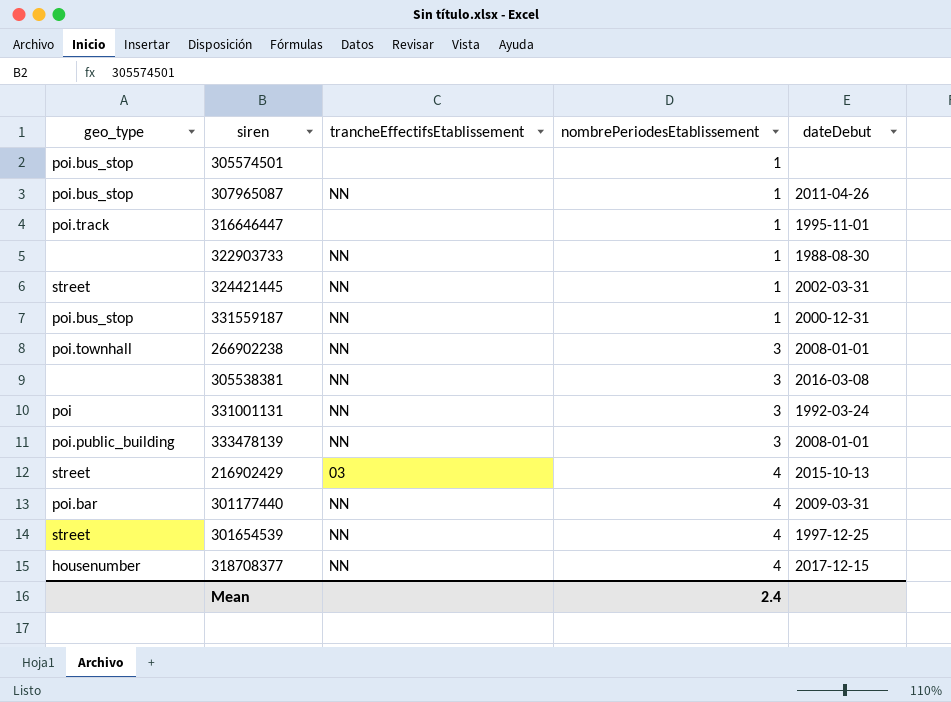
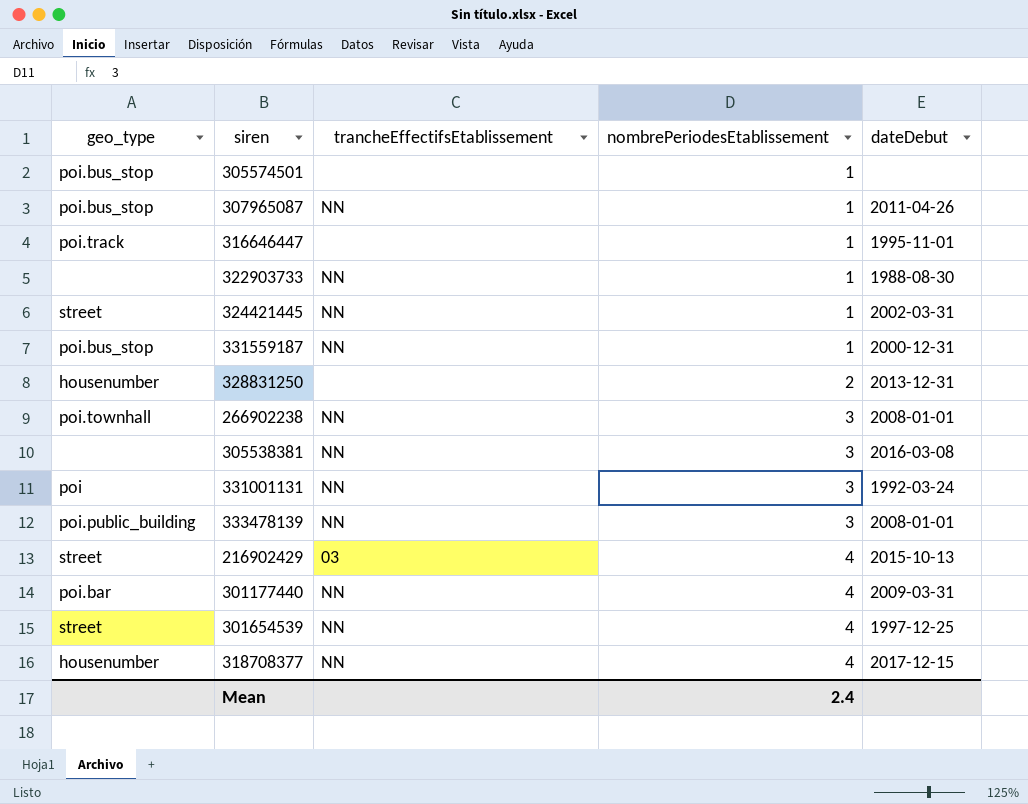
row 328831250: none -> housenumber | none | 2 | 2013-12-31

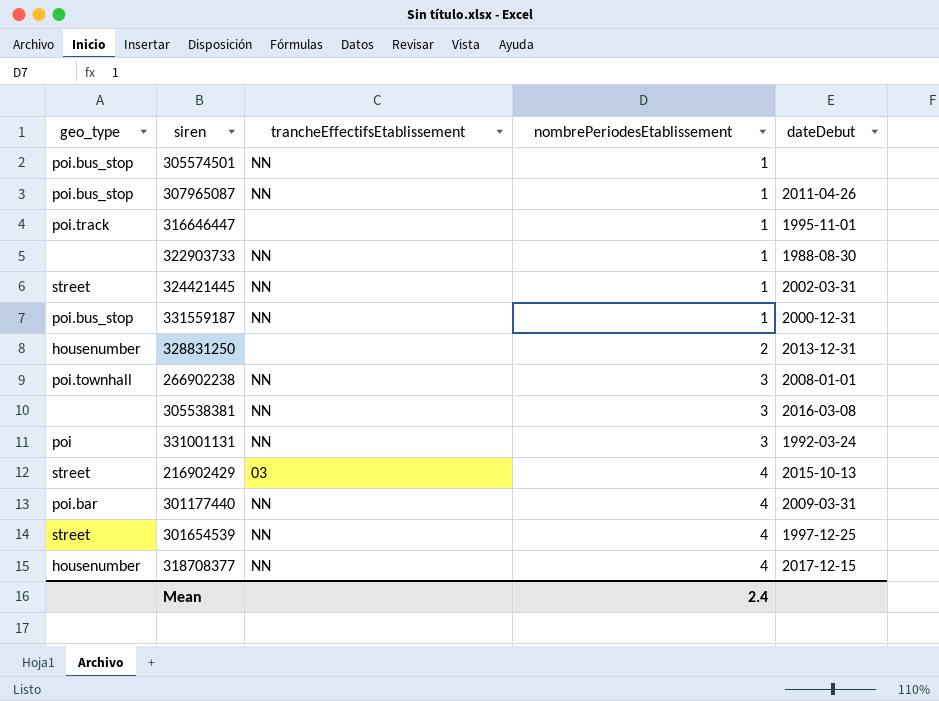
row 333478139: poi.public_building | NN | 3 | 2008-01-01 -> none
305574501 | trancheEffectifsEtablissement: none -> NN

